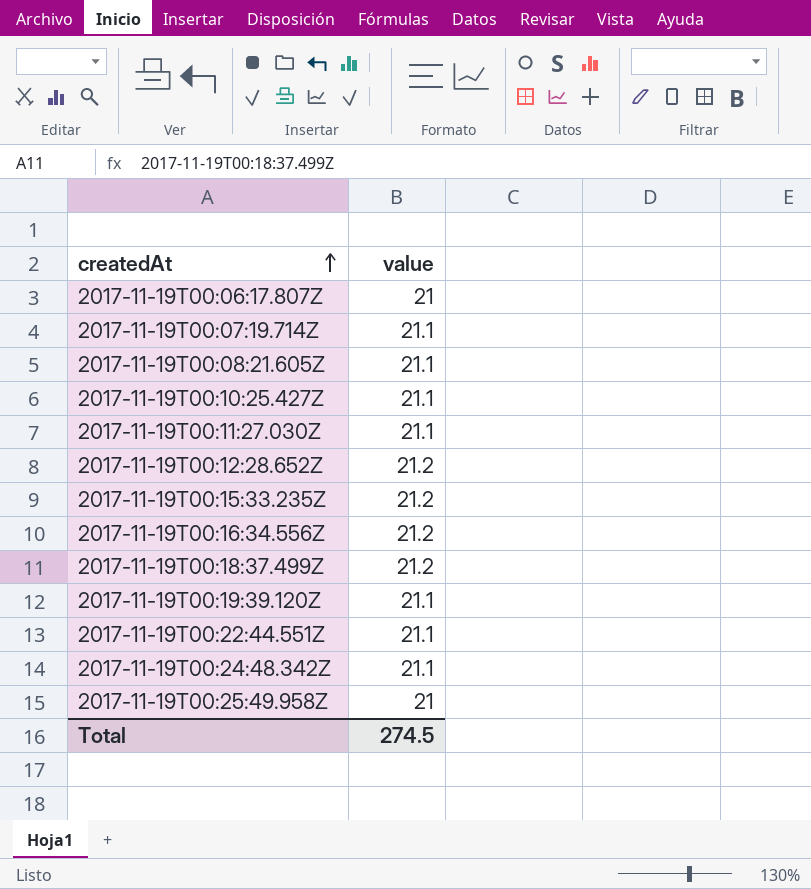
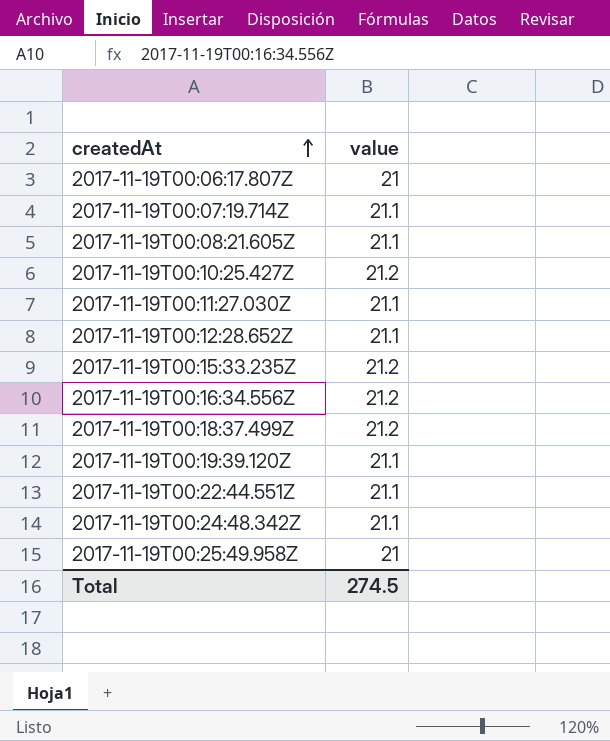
2017-11-19T00:10:25.427Z | value: 21.1 -> 21.2
2017-11-19T00:12:28.652Z | value: 21.2 -> 21.1

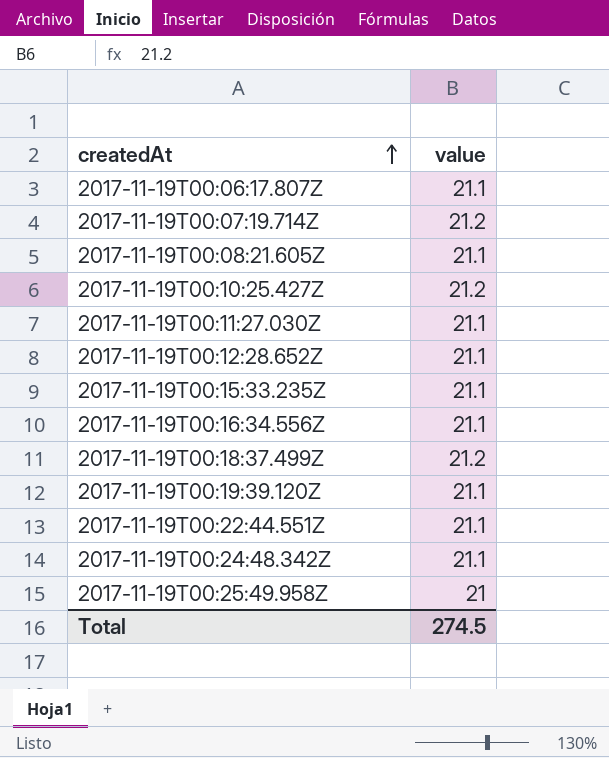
2017-11-19T00:06:17.807Z | value: 21 -> 21.1
2017-11-19T00:07:19.714Z | value: 21.1 -> 21.2
2017-11-19T00:15:33.235Z | value: 21.2 -> 21.1
2017-11-19T00:16:34.556Z | value: 21.2 -> 21.1

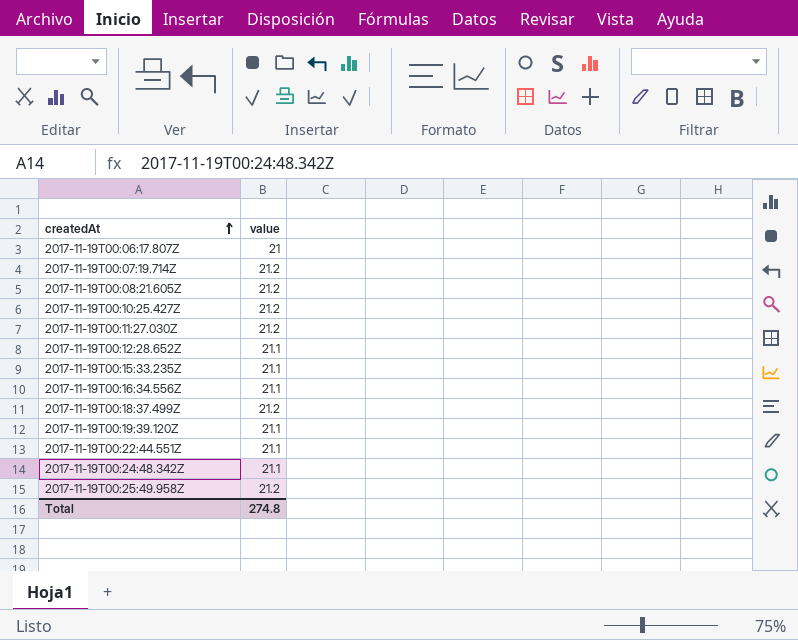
2017-11-19T00:06:17.807Z | value: 21.1 -> 21
2017-11-19T00:08:21.605Z | value: 21.1 -> 21.2
2017-11-19T00:11:27.030Z | value: 21.1 -> 21.2
2017-11-19T00:25:49.958Z | value: 21 -> 21.2
Total | value: 274.5 -> 274.8

